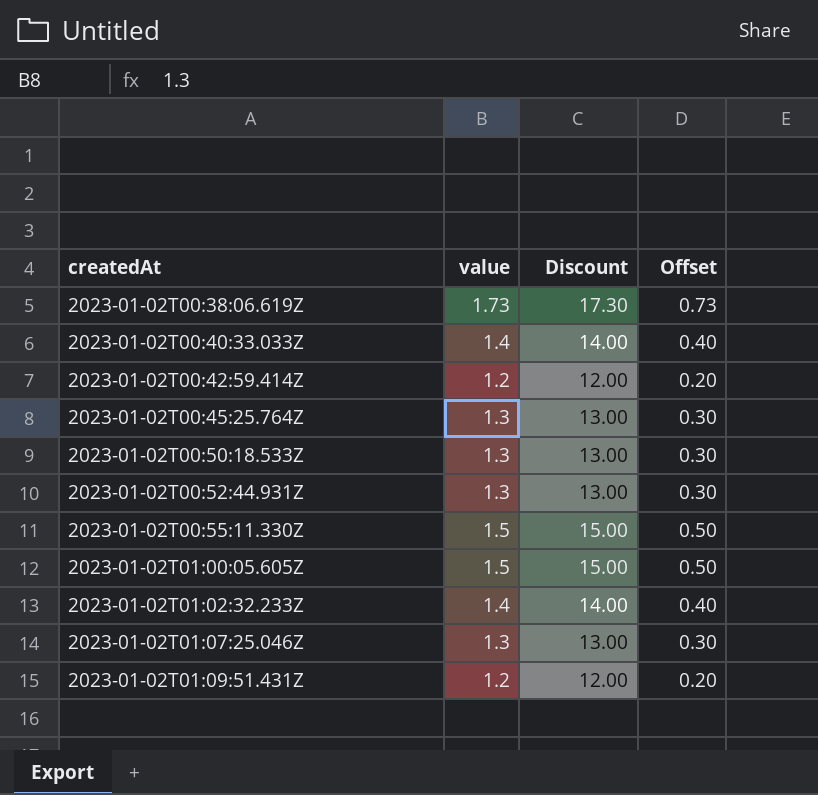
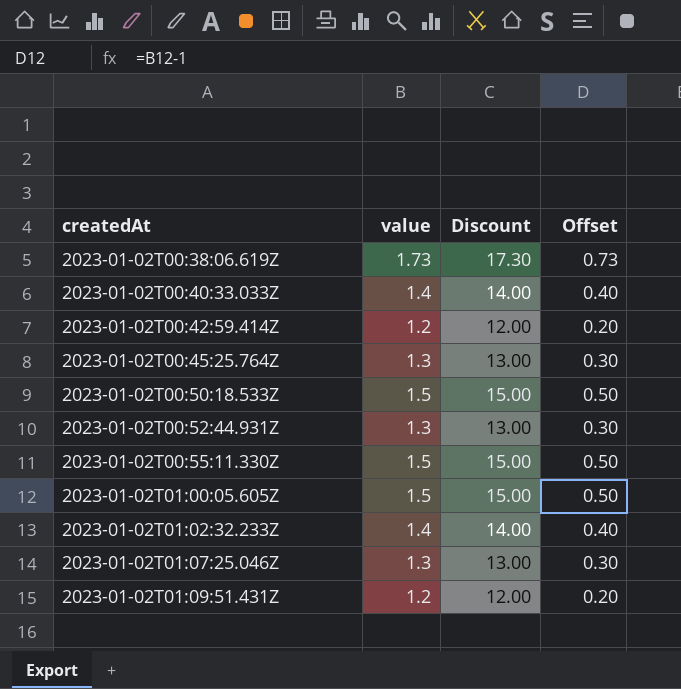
2023-01-02T00:50:18.533Z | value: 1.3 -> 1.5
2023-01-02T00:50:18.533Z | Discount: 13.00 -> 15.00
2023-01-02T00:50:18.533Z | Offset: 0.30 -> 0.50

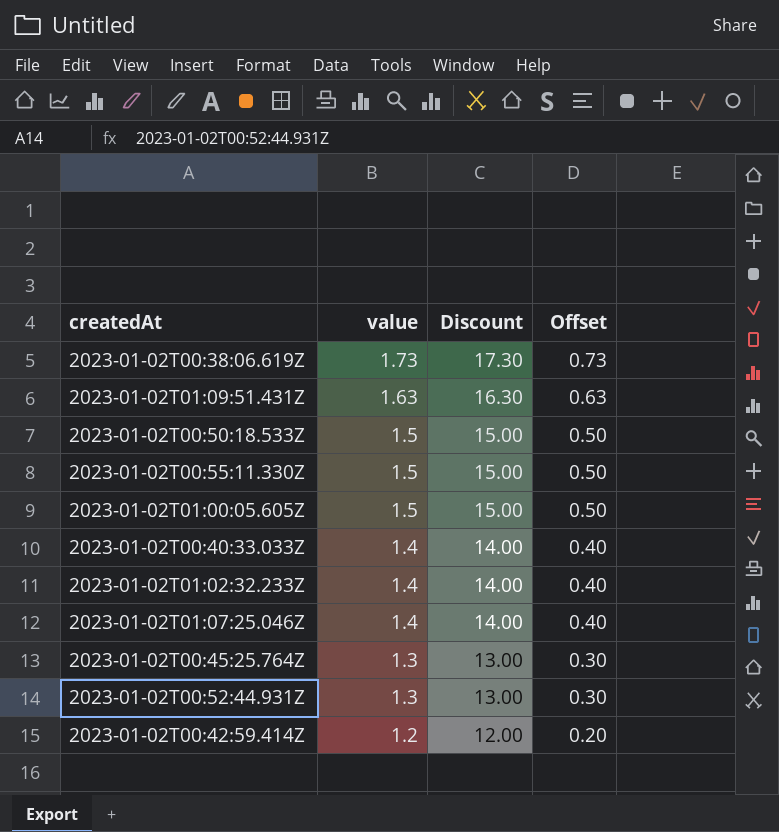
row order: createdAt ascending -> value descending
2023-01-02T01:09:51.431Z | value: 1.2 -> 1.63
2023-01-02T01:09:51.431Z | Discount: 12.00 -> 16.30
2023-01-02T01:09:51.431Z | Offset: 0.20 -> 0.63
2023-01-02T01:07:25.046Z | value: 1.3 -> 1.4
2023-01-02T01:07:25.046Z | Discount: 13.00 -> 14.00
2023-01-02T01:07:25.046Z | Offset: 0.30 -> 0.40

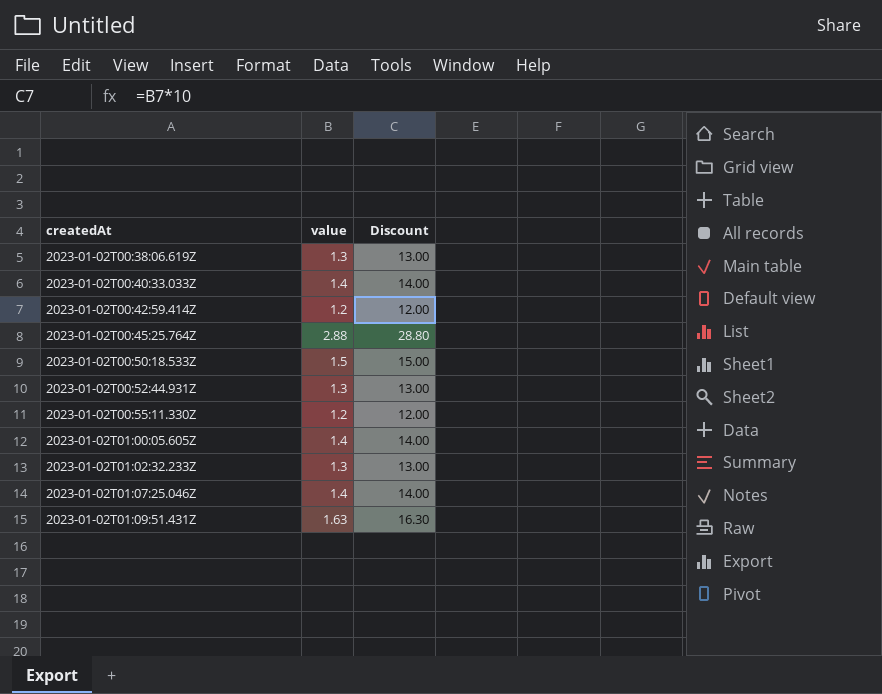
row order: value descending -> createdAt ascending
column Offset | formula: [value] - 1 -> none
2023-01-02T00:38:06.619Z | value: 1.73 -> 1.3
2023-01-02T00:38:06.619Z | Discount: 17.30 -> 13.00
2023-01-02T00:45:25.764Z | value: 1.3 -> 2.88
2023-01-02T00:45:25.764Z | Discount: 13.00 -> 28.80
2023-01-02T00:55:11.330Z | value: 1.5 -> 1.2
2023-01-02T00:55:11.330Z | Discount: 15.00 -> 12.00
2023-01-02T01:00:05.605Z | value: 1.5 -> 1.4
2023-01-02T01:00:05.605Z | Discount: 15.00 -> 14.00
2023-01-02T01:02:32.233Z | value: 1.4 -> 1.3
2023-01-02T01:02:32.233Z | Discount: 14.00 -> 13.00

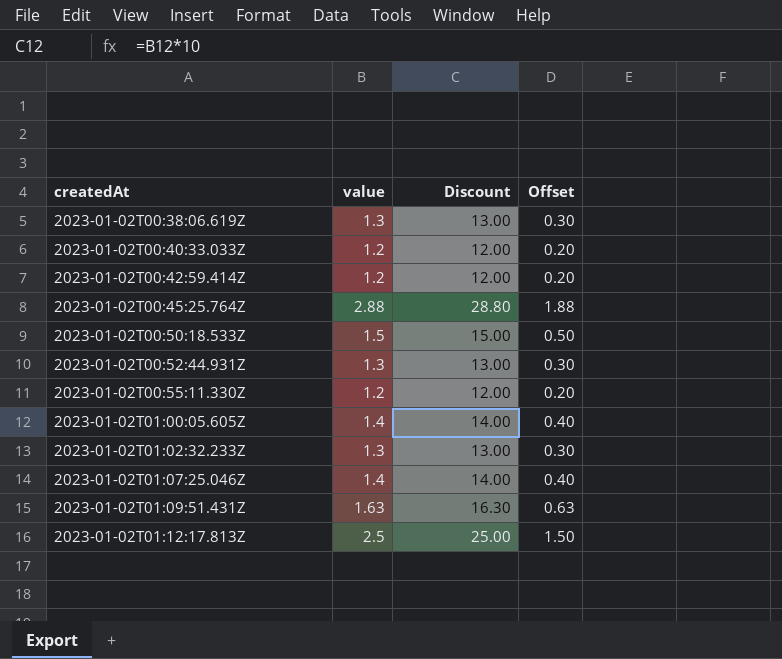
column Offset | formula: none -> [value] - 1
2023-01-02T00:40:33.033Z | value: 1.4 -> 1.2
2023-01-02T00:40:33.033Z | Discount: 14.00 -> 12.00
row 2023-01-02T01:12:17.813Z: none -> 2.5 | 25.00 | 1.50

